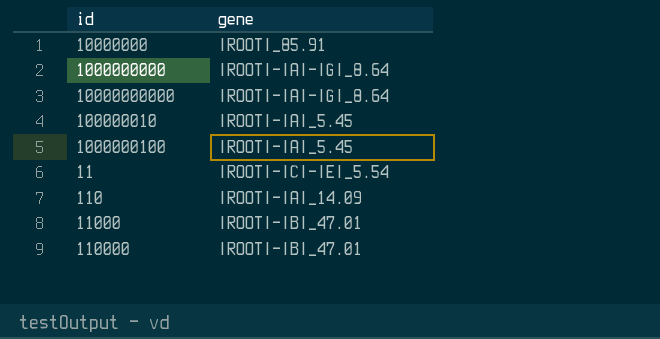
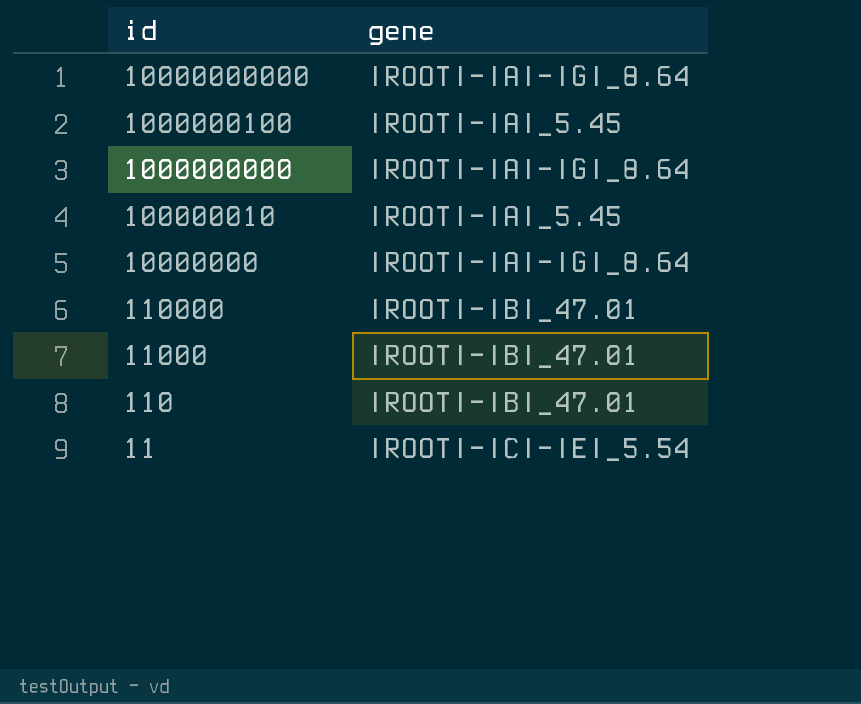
row order: none -> id descending
10000000 | gene: |ROOT|_85.91 -> |ROOT|-|A|-|G|_8.64
110 | gene: |ROOT|-|A|_14.09 -> |ROOT|-|B|_47.01

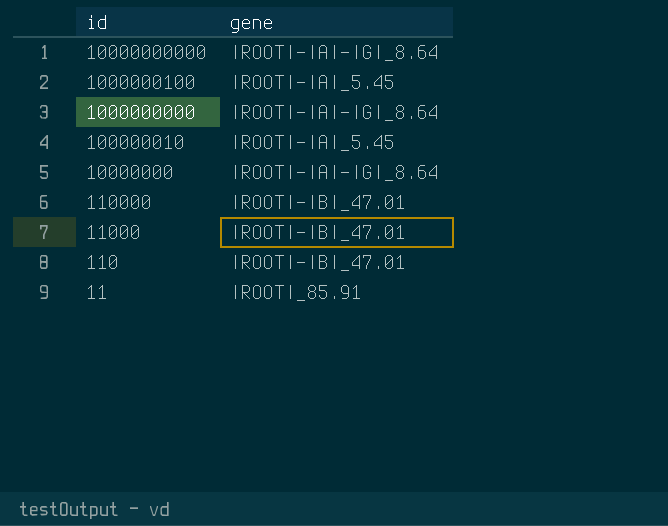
11 | gene: |ROOT|-|C|-|E|_5.54 -> |ROOT|_85.91

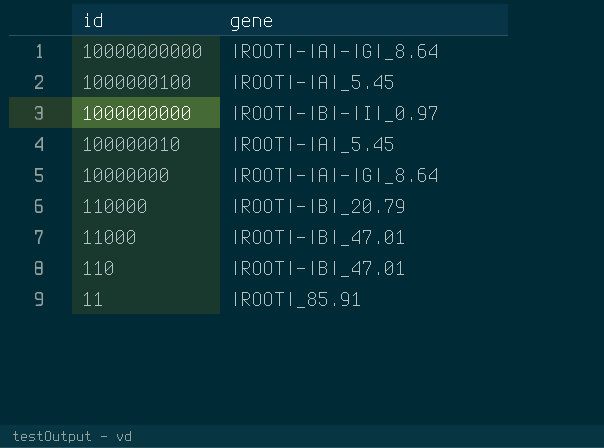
1000000000 | gene: |ROOT|-|A|-|G|_8.64 -> |ROOT|-|B|-|I|_0.97
110000 | gene: |ROOT|-|B|_47.01 -> |ROOT|-|B|_20.79

